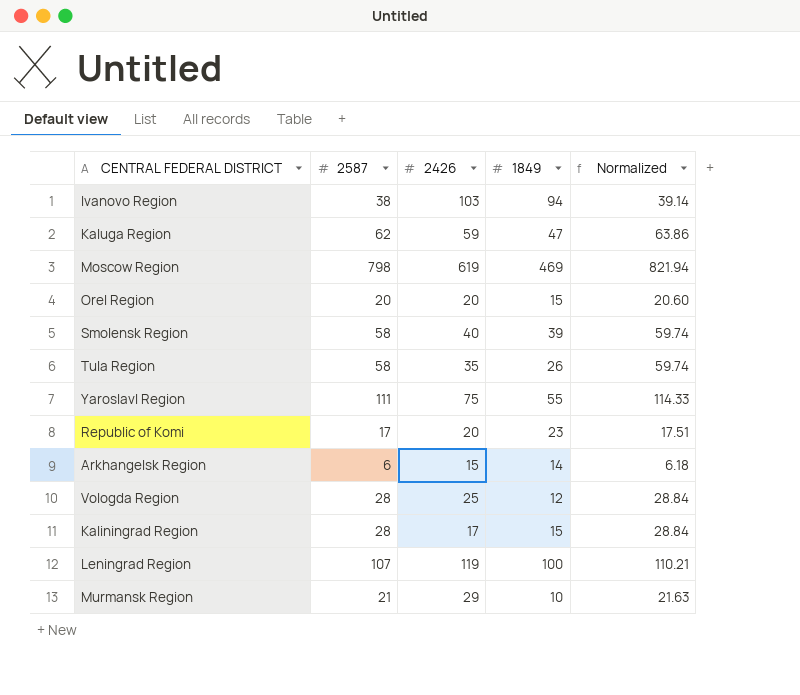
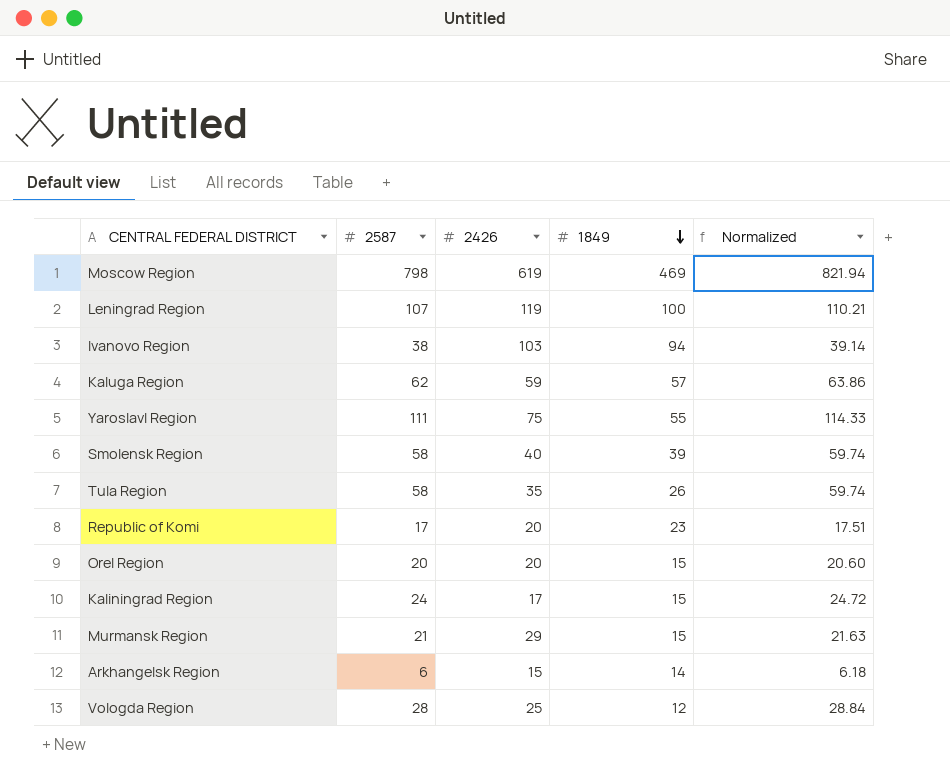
row order: none -> 1849 descending
Kaluga Region | 1849: 47 -> 57
Kaliningrad Region | 2587: 28 -> 24
Kaliningrad Region | Normalized: 28.84 -> 24.72
Murmansk Region | 1849: 10 -> 15

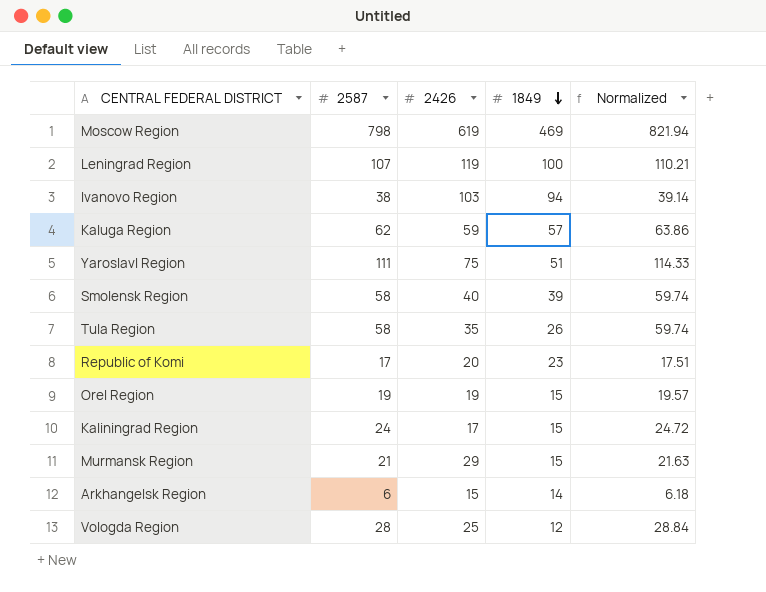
Yaroslavl Region | 1849: 55 -> 51
Orel Region | 2587: 20 -> 19
Orel Region | 2426: 20 -> 19
Orel Region | Normalized: 20.60 -> 19.57

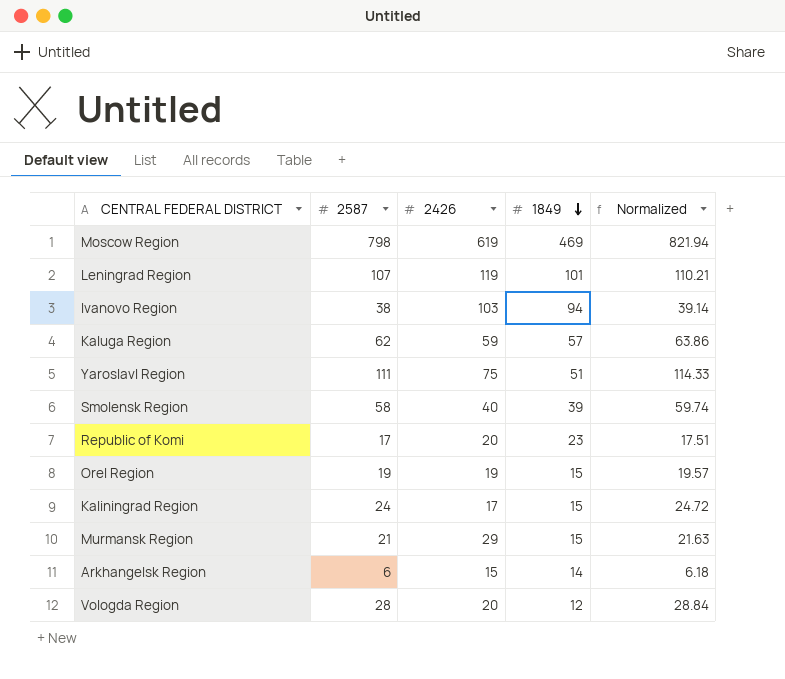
row Tula Region: 58 | 35 | 26 | 59.74 -> none
Leningrad Region | 1849: 100 -> 101
Vologda Region | 2426: 25 -> 20

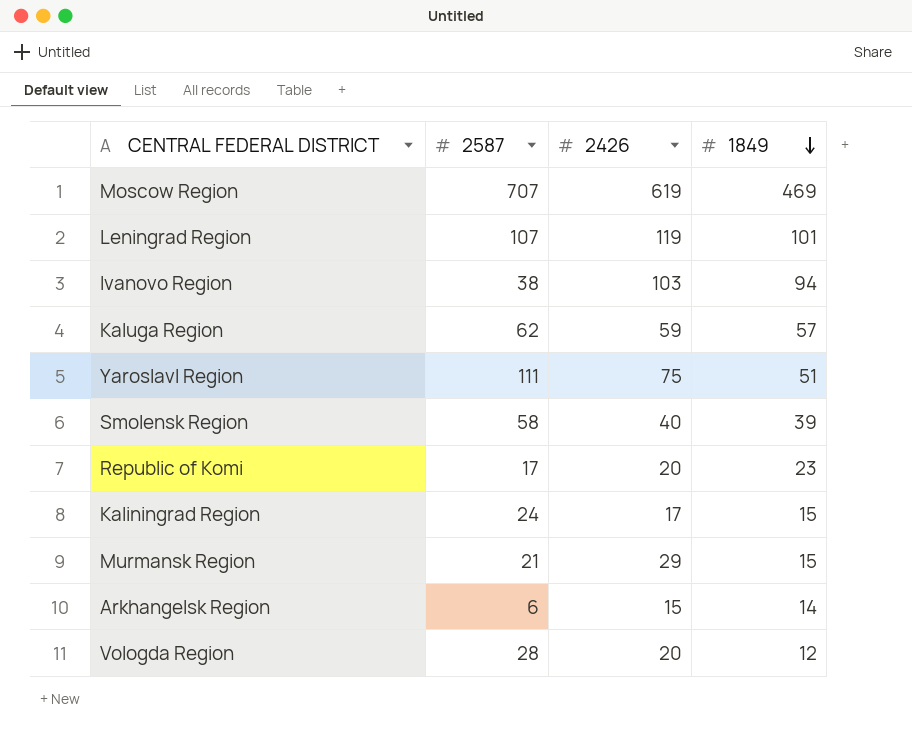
column Normalized | formula: [2587] * 1.03 -> none
row Orel Region: 19 | 19 | 15 | 19.57 -> none
Moscow Region | 2587: 798 -> 707

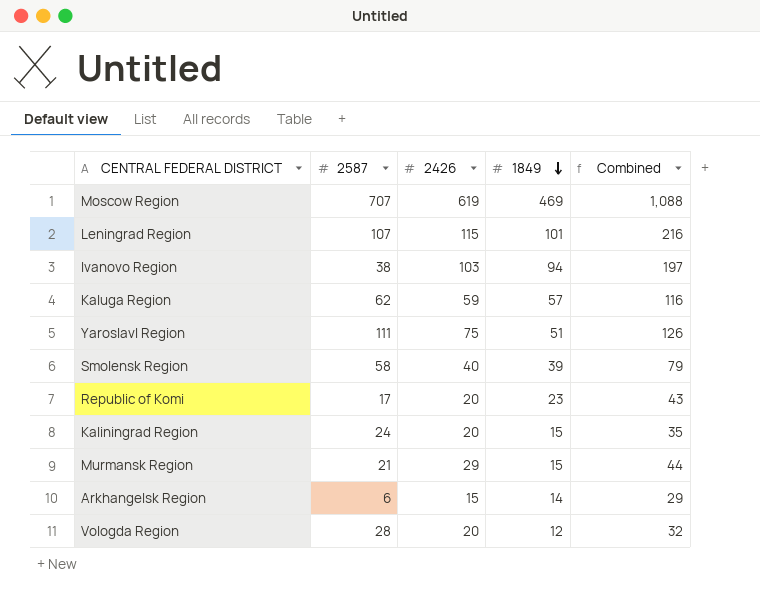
column Combined | formula: none -> [2426] + [1849]
Leningrad Region | 2426: 119 -> 115
Kaliningrad Region | 2426: 17 -> 20

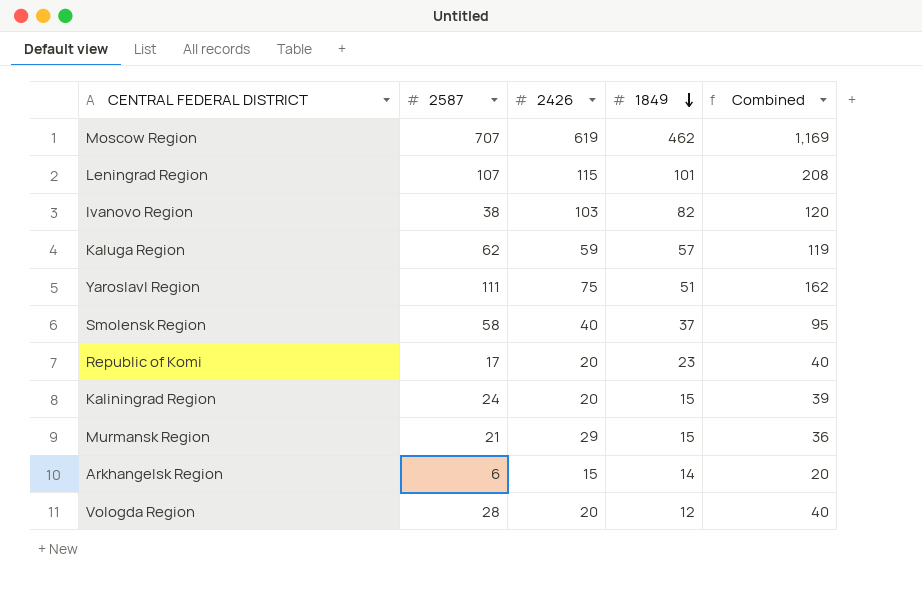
column Combined | formula: [2426] + [1849] -> [2587] + [1849]
Moscow Region | 1849: 469 -> 462
Ivanovo Region | 1849: 94 -> 82
Smolensk Region | 1849: 39 -> 37

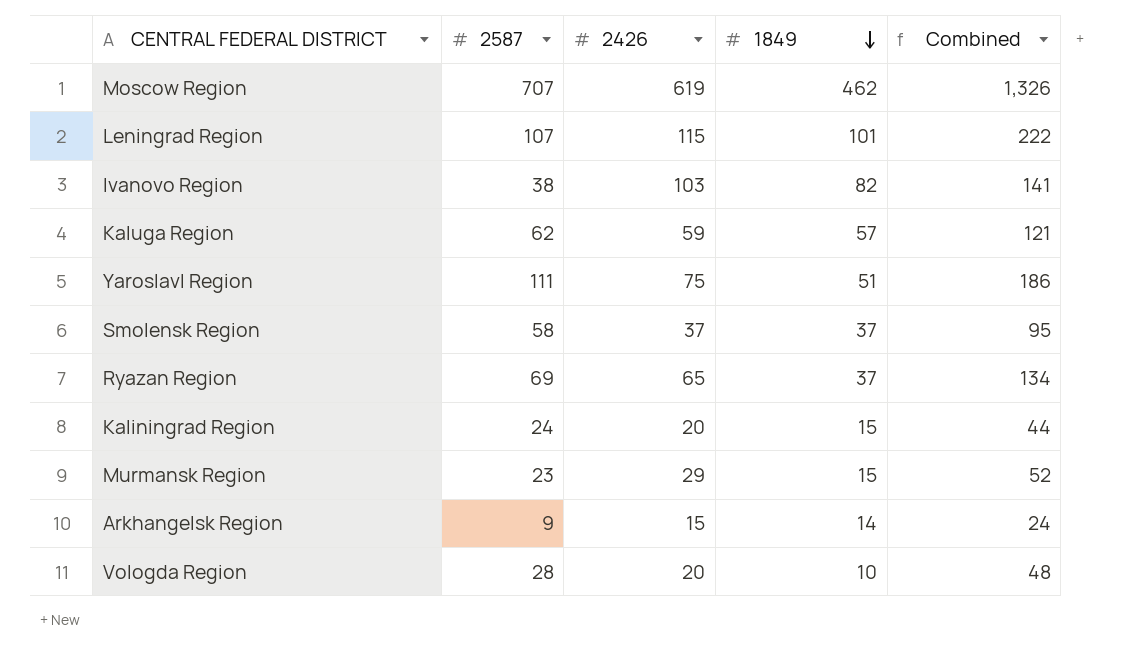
column Combined | formula: [2587] + [1849] -> [2587] + [2426]
row Republic of Komi: 17 | 20 | 23 | 40 -> none
Smolensk Region | 2426: 40 -> 37
row Ryazan Region: none -> 69 | 65 | 37 | 134
Murmansk Region | 2587: 21 -> 23
Arkhangelsk Region | 2587: 6 -> 9
Vologda Region | 1849: 12 -> 10

